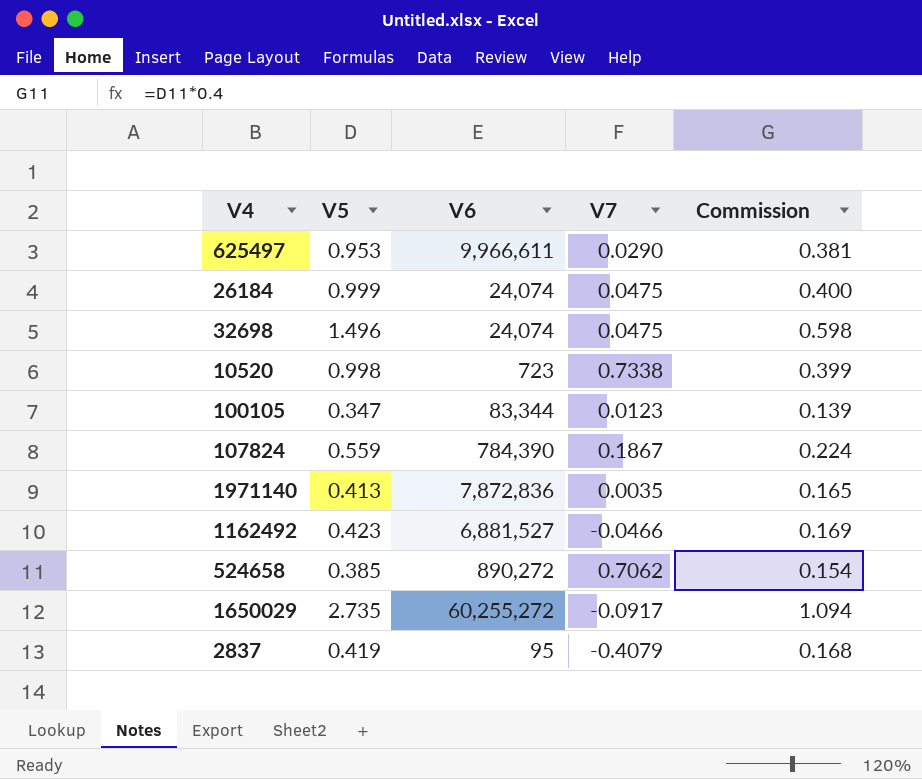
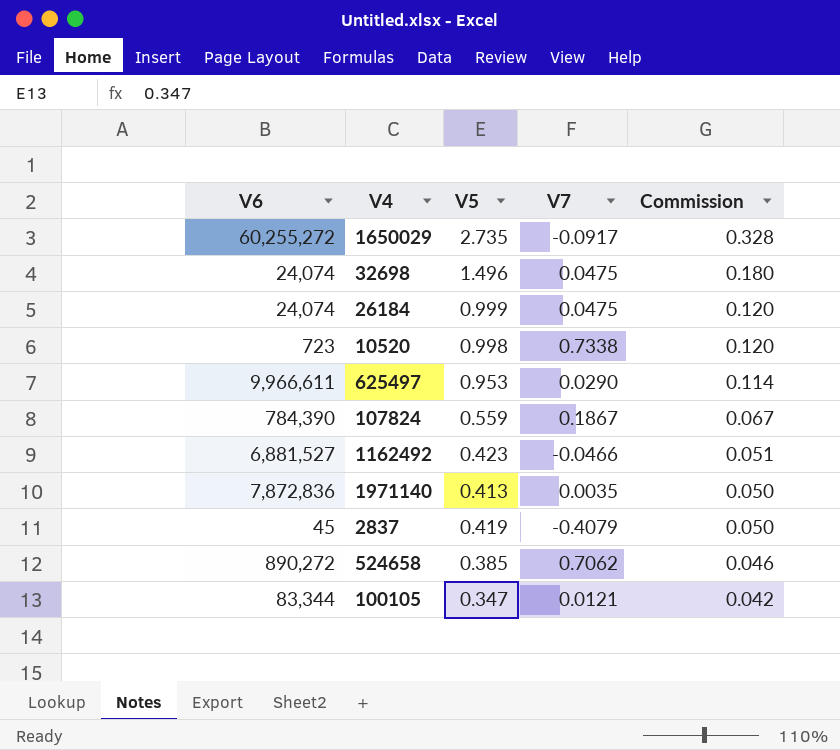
row order: none -> Commission descending
column V6 | position: 3 -> 1
column Commission | formula: [V5] * 0.4 -> [V5] * 0.12
2837 | V6: 95 -> 45
100105 | V7: 0.0123 -> 0.0121

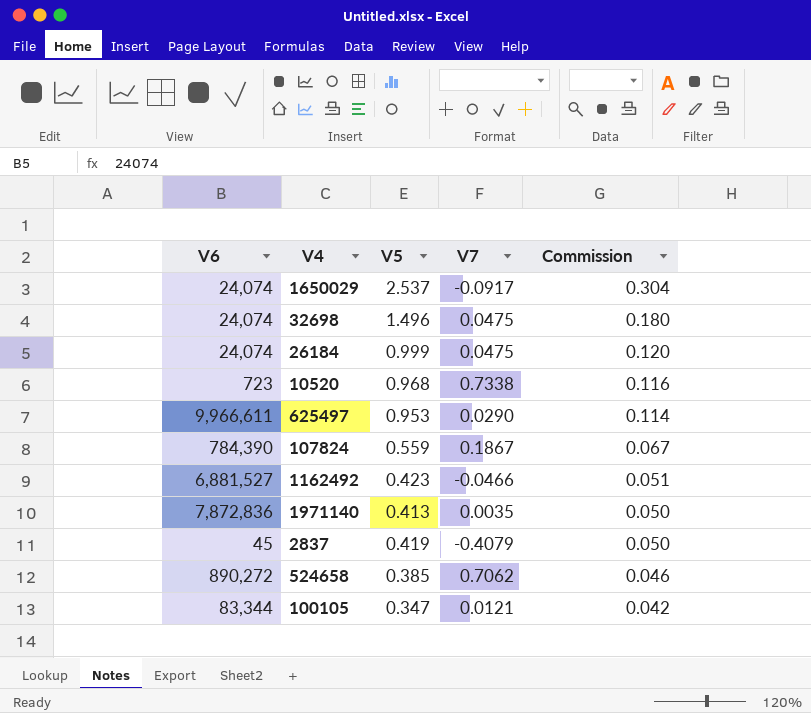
1650029 | V6: 60,255,272 -> 24,074
1650029 | V5: 2.735 -> 2.537
1650029 | Commission: 0.328 -> 0.304
10520 | V5: 0.998 -> 0.968
10520 | Commission: 0.120 -> 0.116

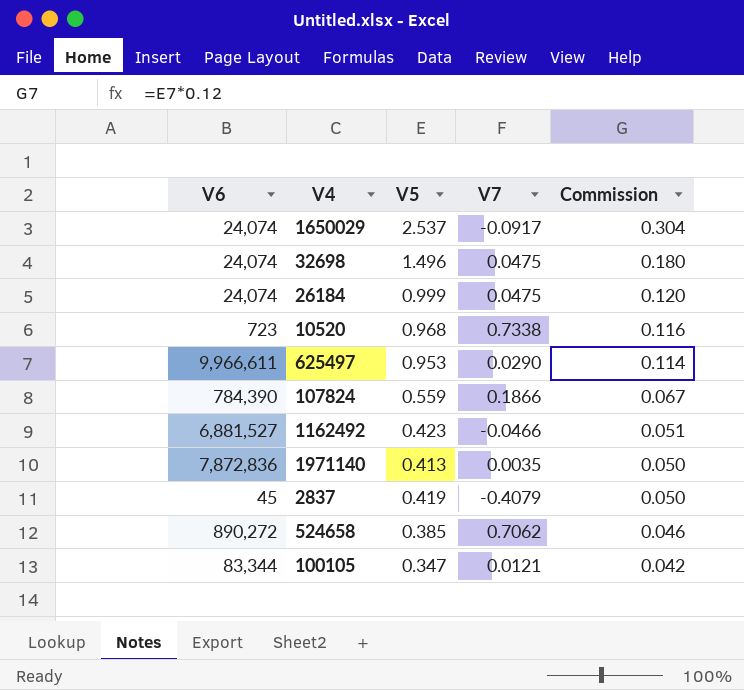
107824 | V7: 0.1867 -> 0.1866

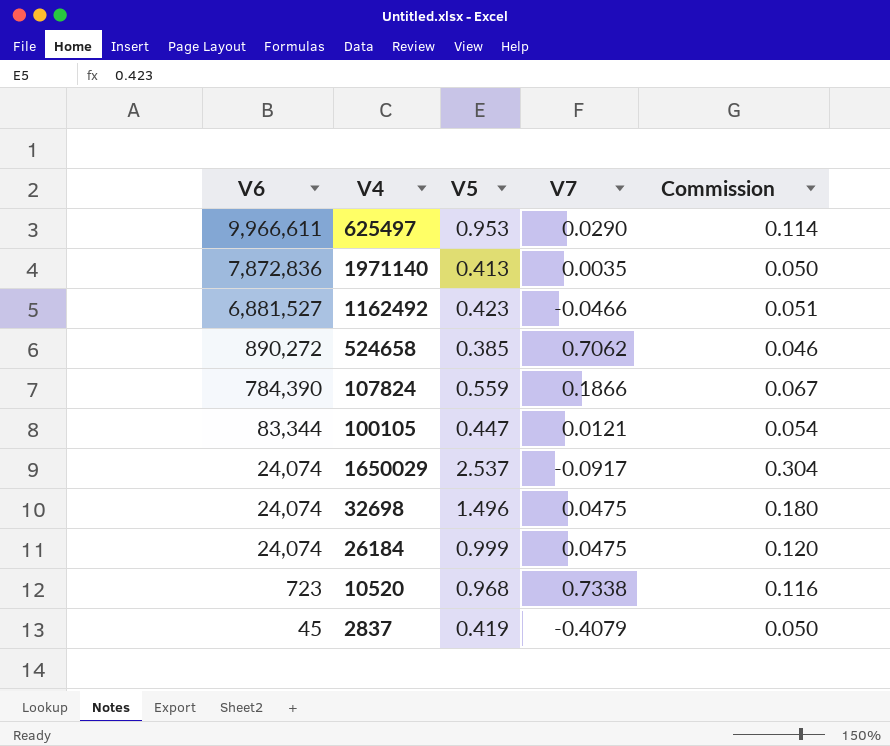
row order: Commission descending -> V6 descending
100105 | V5: 0.347 -> 0.447
100105 | Commission: 0.042 -> 0.054

